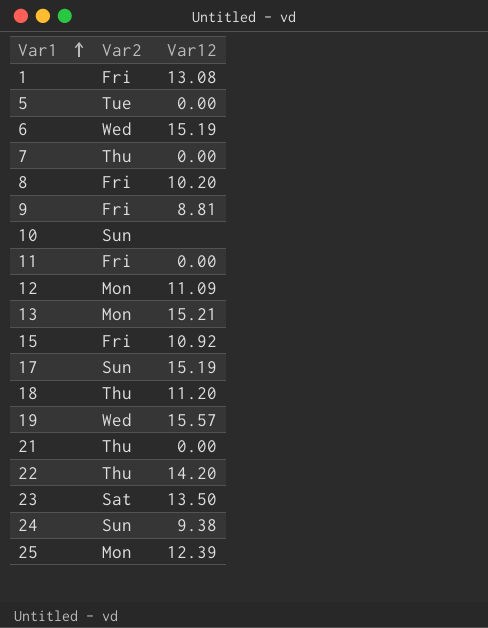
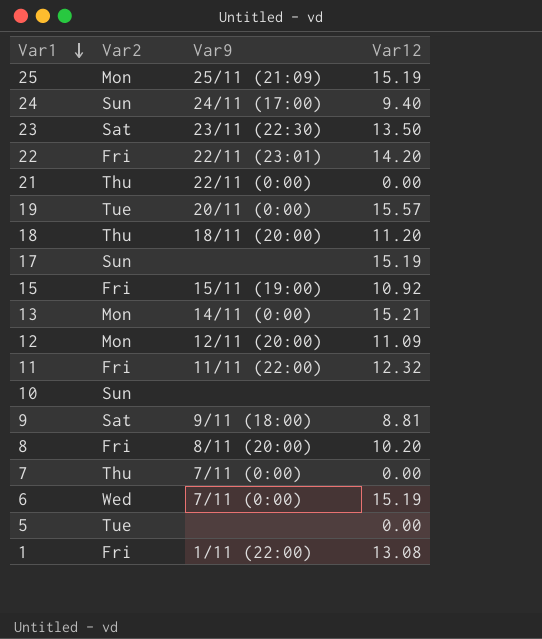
row order: Var1 ascending -> Var1 descending
column Var9 | position: none -> 3
25 | Var12: 12.39 -> 15.19
24 | Var12: 9.38 -> 9.40
22 | Var2: Thu -> Fri
19 | Var2: Wed -> Tue
11 | Var12: 0.00 -> 12.32
9 | Var2: Fri -> Sat

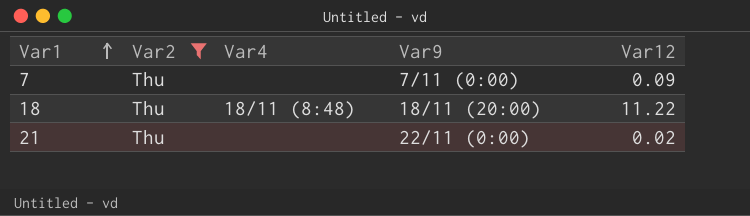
filter: none -> Var2 = Thu
row order: Var1 descending -> Var1 ascending
column Var4 | position: none -> 3
7 | Var12: 0.00 -> 0.09
18 | Var12: 11.20 -> 11.22
21 | Var12: 0.00 -> 0.02

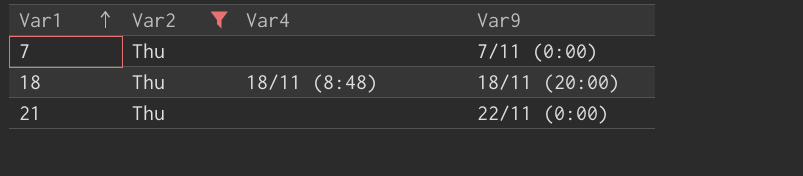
column Var12 | position: 5 -> none

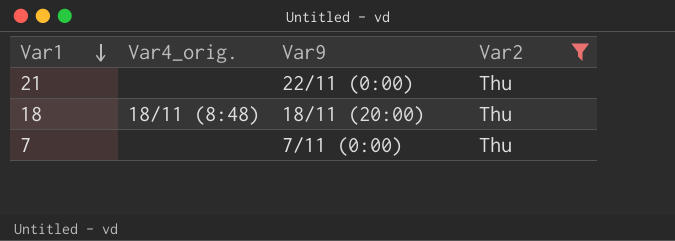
row order: Var1 ascending -> Var1 descending
column name: Var4 -> Var4_orig.
column Var2 | position: 2 -> 4

